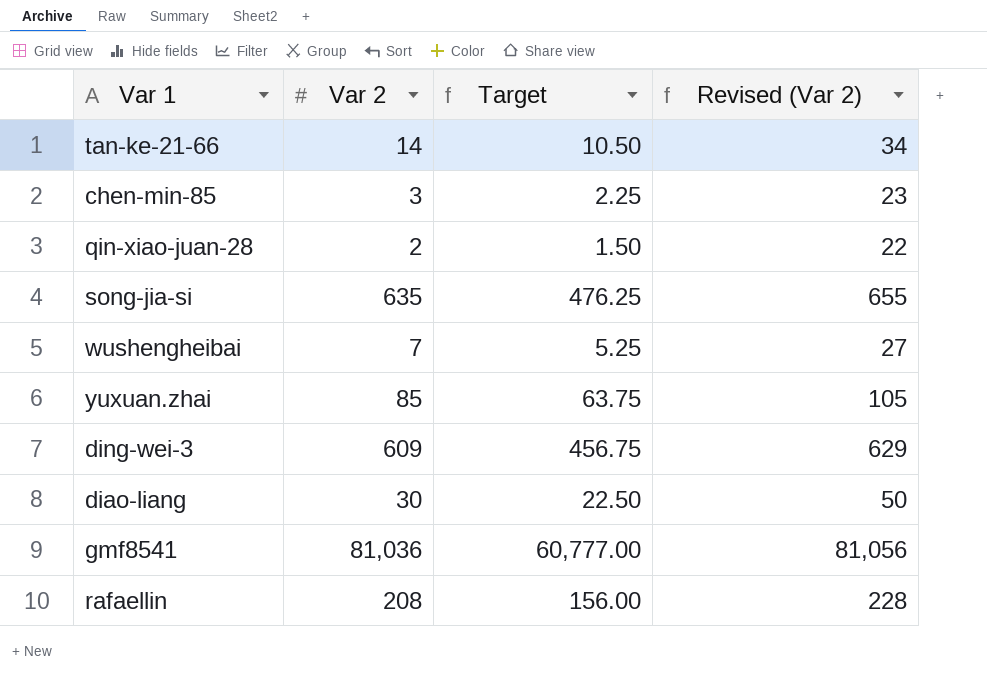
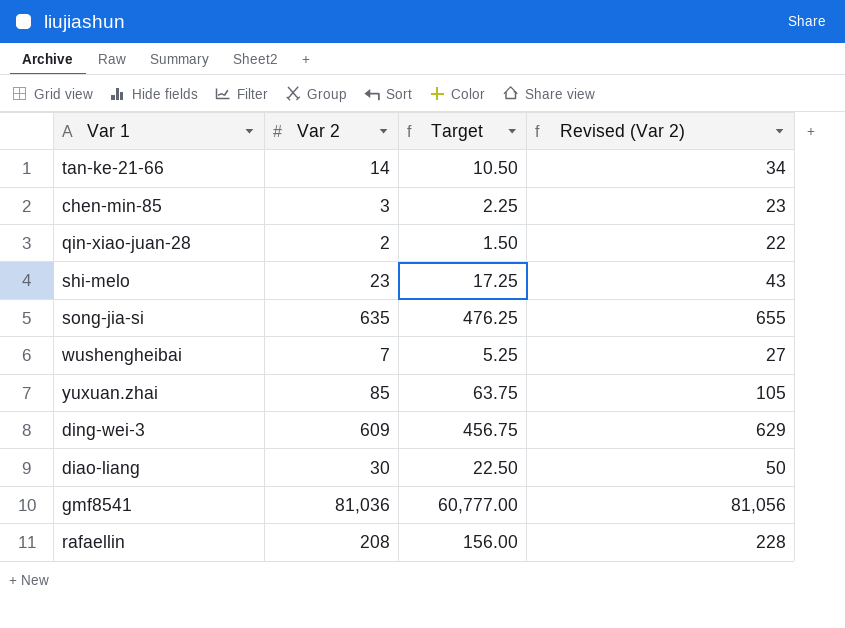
row shi-melo: none -> 23 | 17.25 | 43

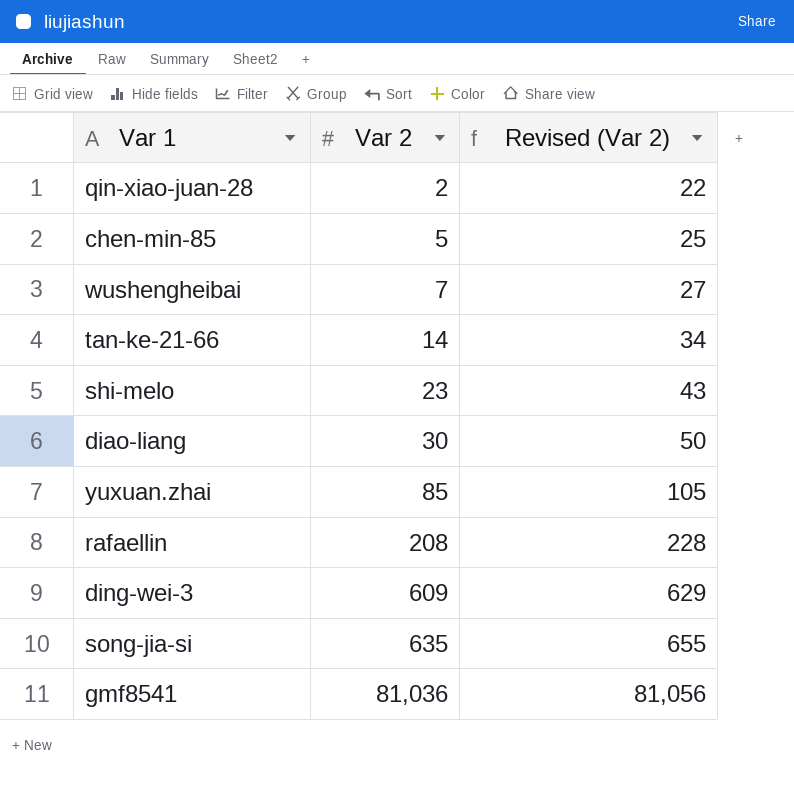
row order: none -> Var 2 ascending
column Target | formula: [Var 2] * 0.75 -> none
chen-min-85 | Var 2: 3 -> 5
chen-min-85 | Revised (Var 2): 23 -> 25

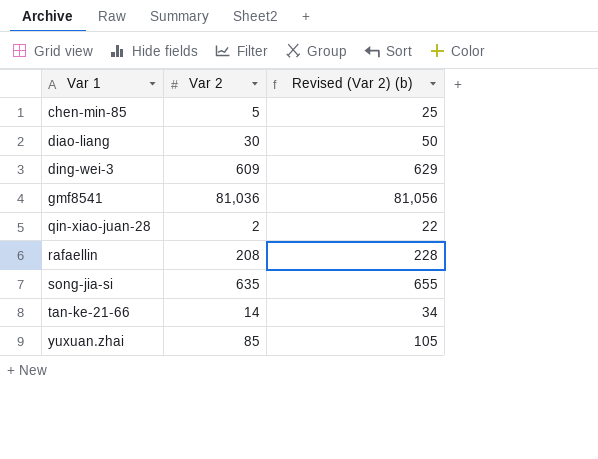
row order: Var 2 ascending -> Var 1 ascending
column name: Revised (Var 2) -> Revised (Var 2) (b)
row wushengheibai: 7 | 27 -> none
row shi-melo: 23 | 43 -> none

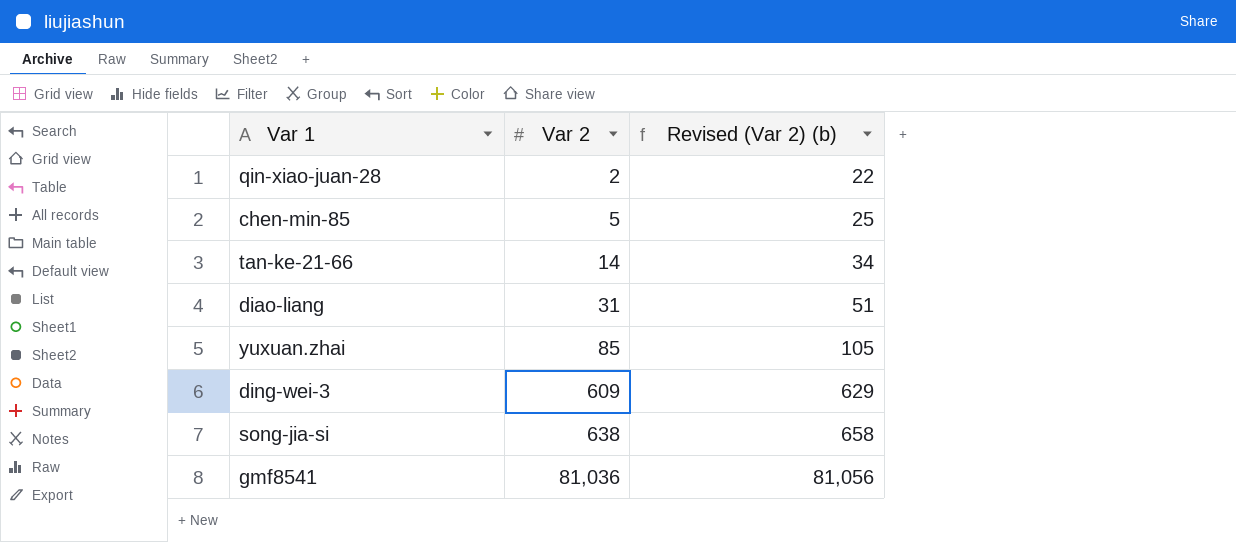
row order: Var 1 ascending -> Var 2 ascending
row rafaellin: 208 | 228 -> none
diao-liang | Var 2: 30 -> 31
diao-liang | Revised (Var 2) (b): 50 -> 51
song-jia-si | Var 2: 635 -> 638
song-jia-si | Revised (Var 2) (b): 655 -> 658

